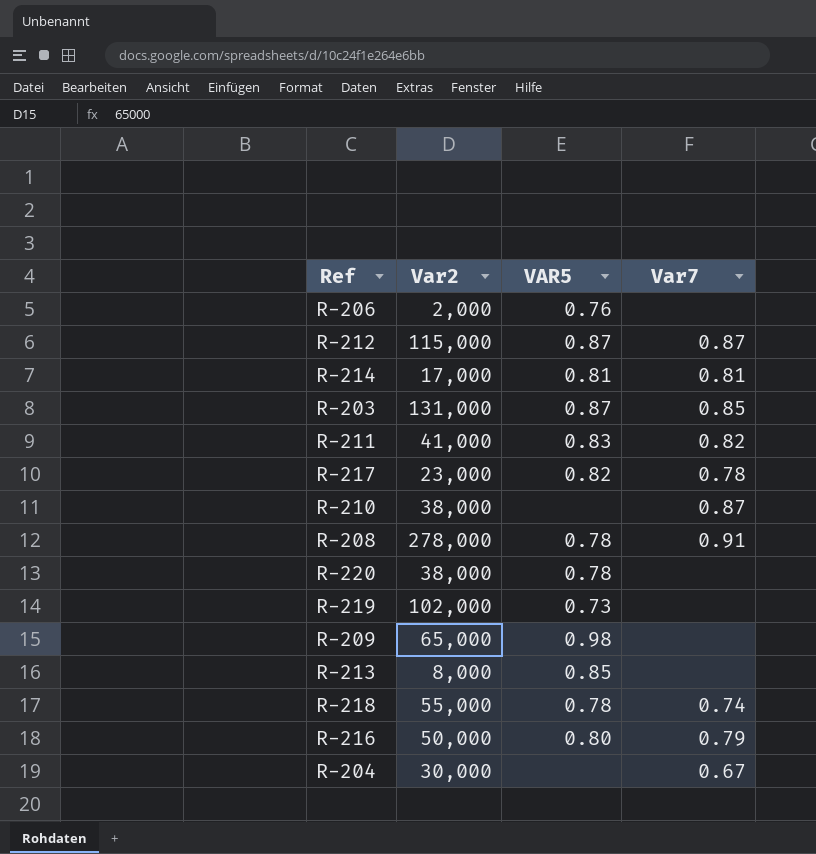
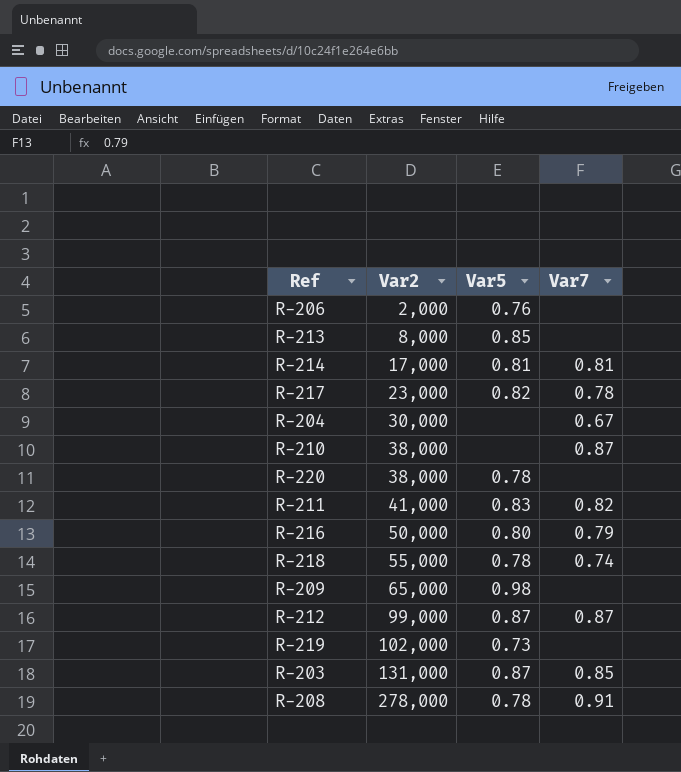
row order: none -> Var2 ascending
column name: VAR5 -> Var5
R-212 | Var2: 115,000 -> 99,000

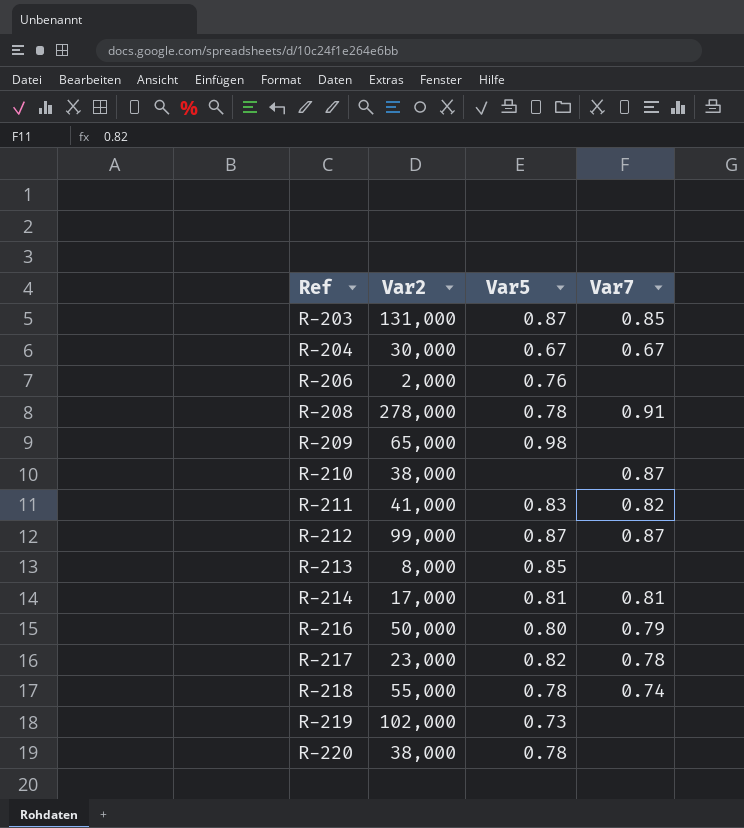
row order: Var2 ascending -> Ref ascending
R-204 | Var5: none -> 0.67

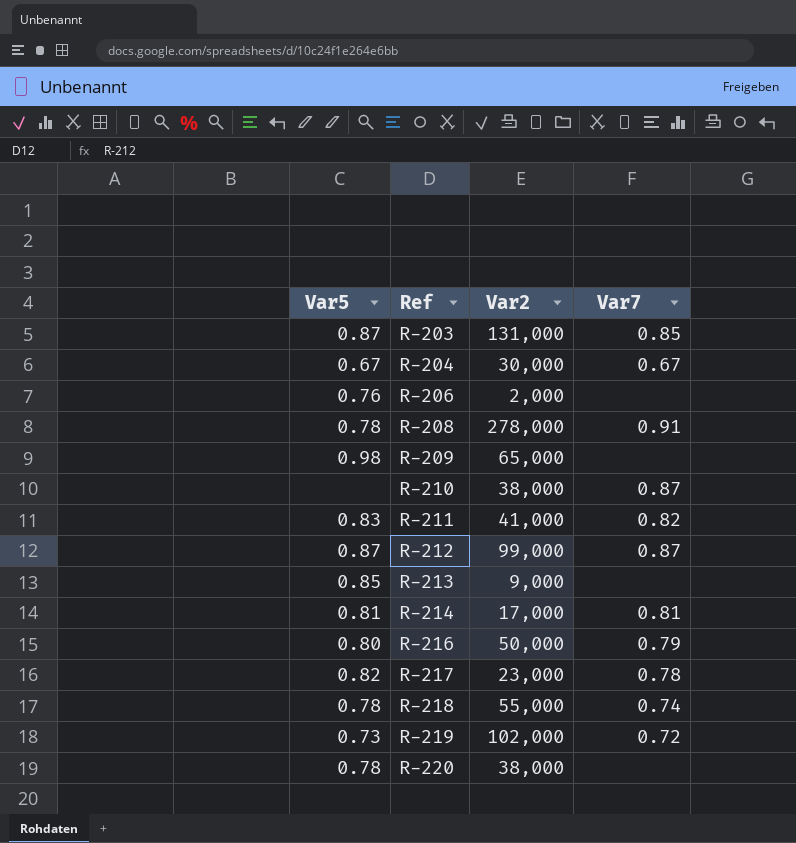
column Var5 | position: 3 -> 1
R-213 | Var2: 8,000 -> 9,000
R-219 | Var7: none -> 0.72

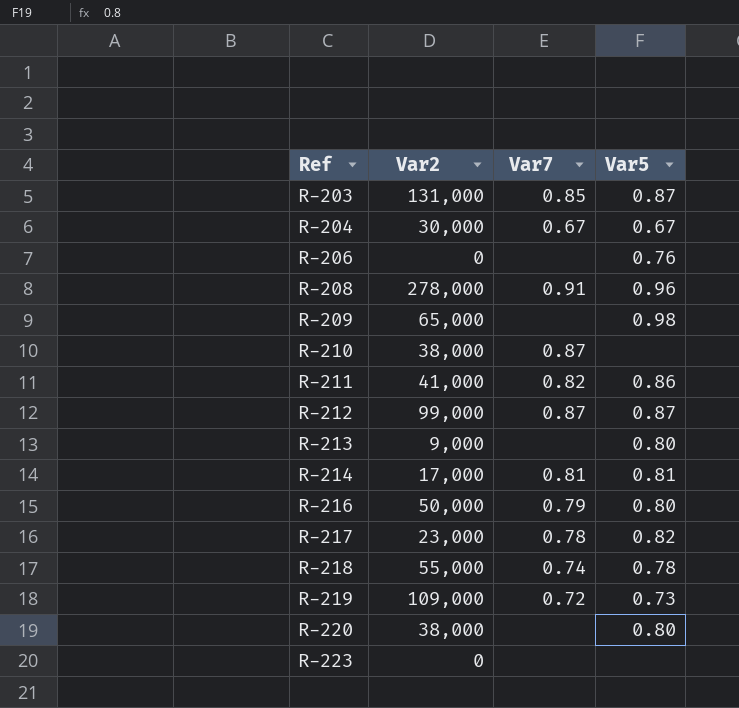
column Var5 | position: 1 -> 4
R-206 | Var2: 2,000 -> 0
R-208 | Var5: 0.78 -> 0.96
R-211 | Var5: 0.83 -> 0.86
R-213 | Var5: 0.85 -> 0.80
R-219 | Var2: 102,000 -> 109,000
R-220 | Var5: 0.78 -> 0.80
row R-223: none -> 0 | none | none

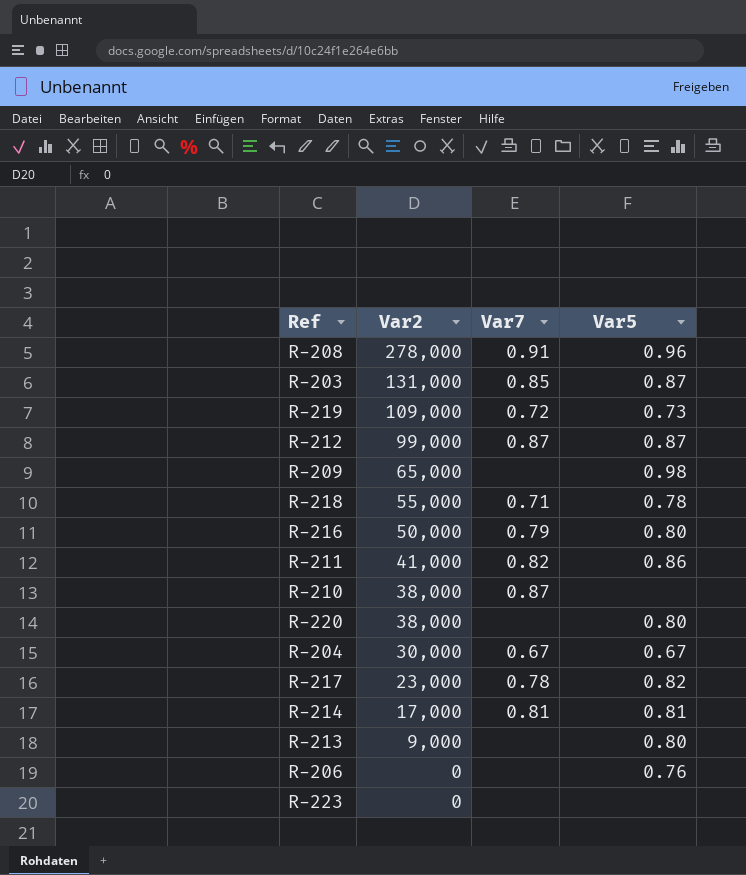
row order: Ref ascending -> Var2 descending
R-218 | Var7: 0.74 -> 0.71

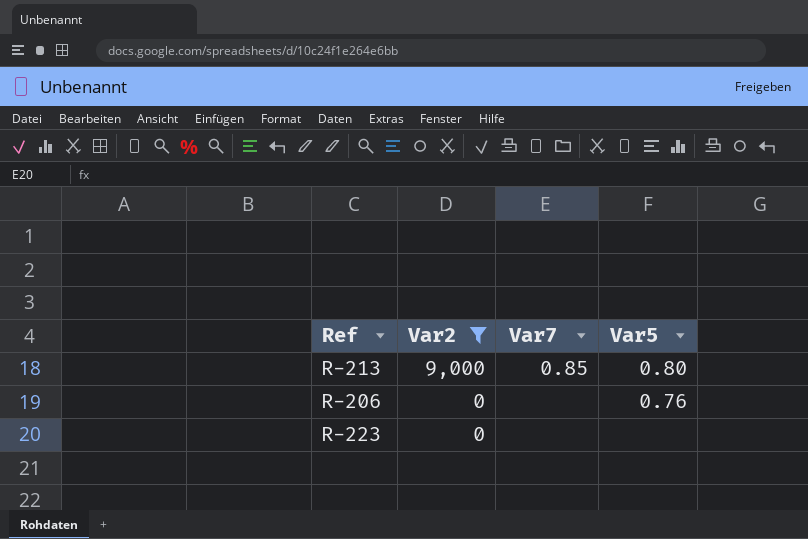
filter: none -> Var2 <= 9,000
R-213 | Var7: none -> 0.85

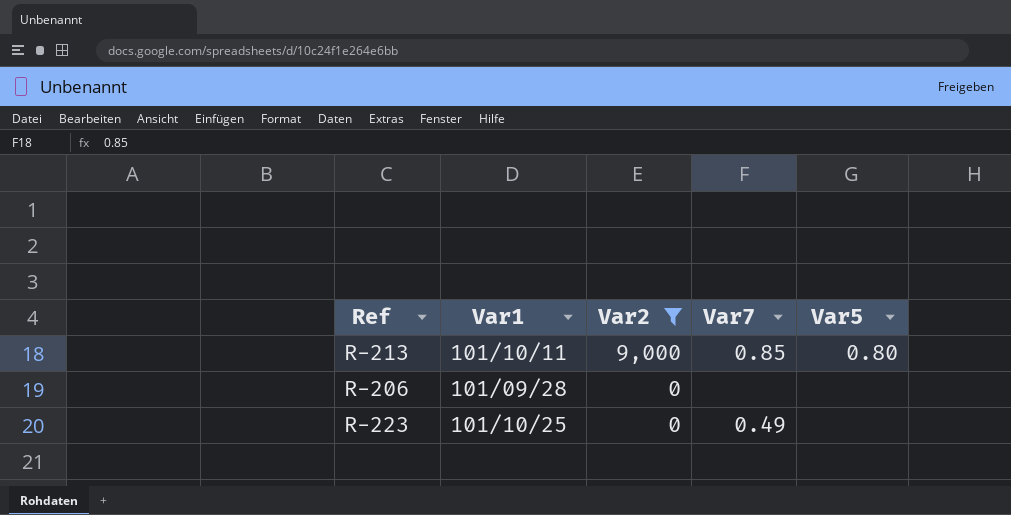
column Var1 | position: none -> 2
R-206 | Var5: 0.76 -> none
R-223 | Var7: none -> 0.49

